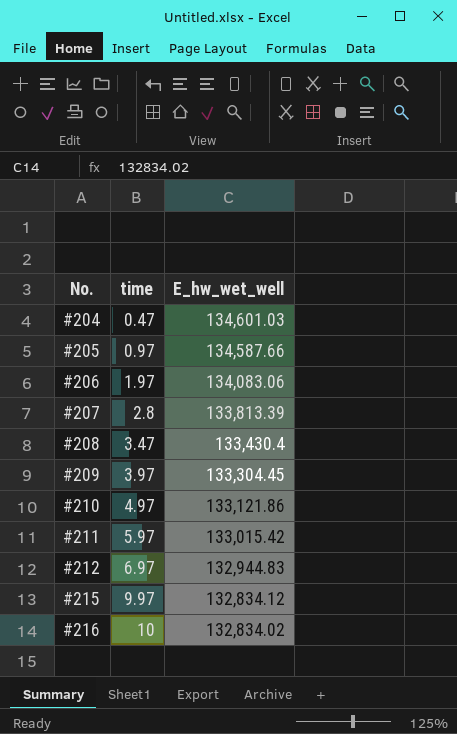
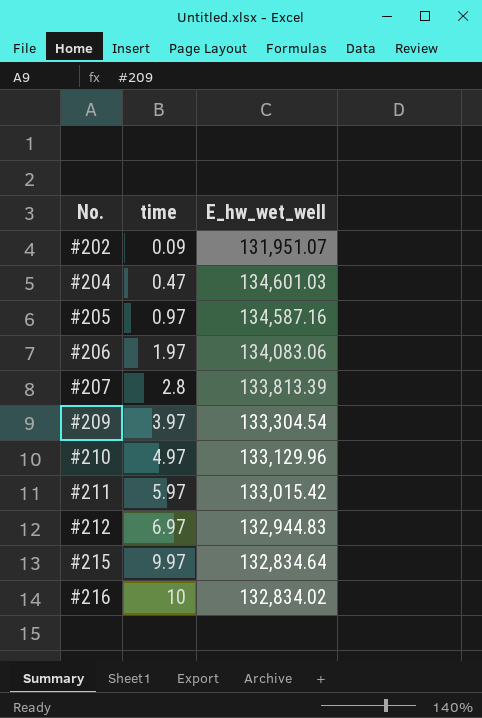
row #208: 3.47 | 133,430.4 -> none
row #202: none -> 0.09 | 131,951.07
#205 | E_hw_wet_well: 134,587.66 -> 134,587.16
#209 | E_hw_wet_well: 133,304.45 -> 133,304.54
#210 | E_hw_wet_well: 133,121.86 -> 133,129.96
#215 | E_hw_wet_well: 132,834.12 -> 132,834.64

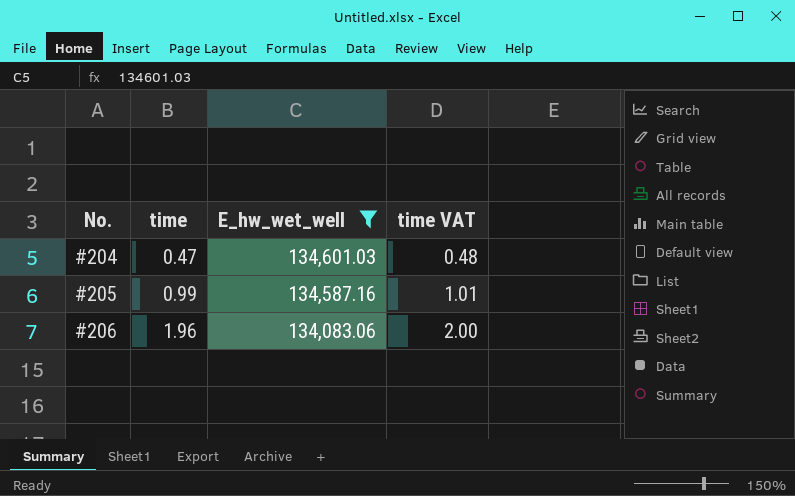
filter: none -> E_hw_wet_well >= 134,083.06
column time VAT | formula: none -> [time] * 1.02
#205 | time: 0.97 -> 0.99
#206 | time: 1.97 -> 1.96

